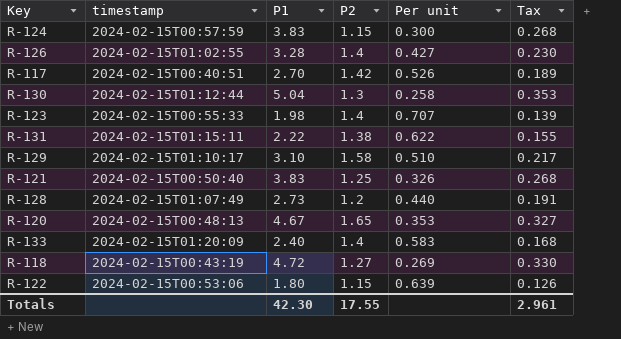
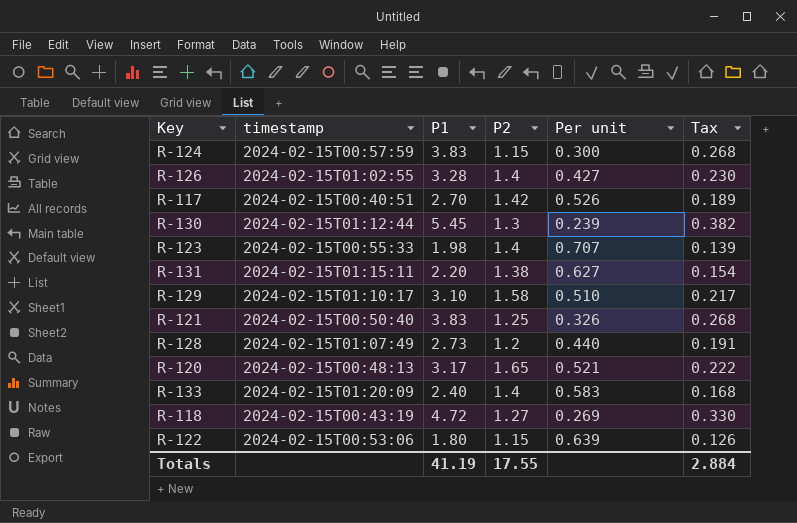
R-130 | P1: 5.04 -> 5.45
R-130 | Per unit: 0.258 -> 0.239
R-130 | Tax: 0.353 -> 0.382
R-131 | P1: 2.22 -> 2.20
R-131 | Per unit: 0.622 -> 0.627
R-131 | Tax: 0.155 -> 0.154
R-120 | P1: 4.67 -> 3.17
R-120 | Per unit: 0.353 -> 0.521
R-120 | Tax: 0.327 -> 0.222
Totals | P1: 42.30 -> 41.19
Totals | Tax: 2.961 -> 2.884

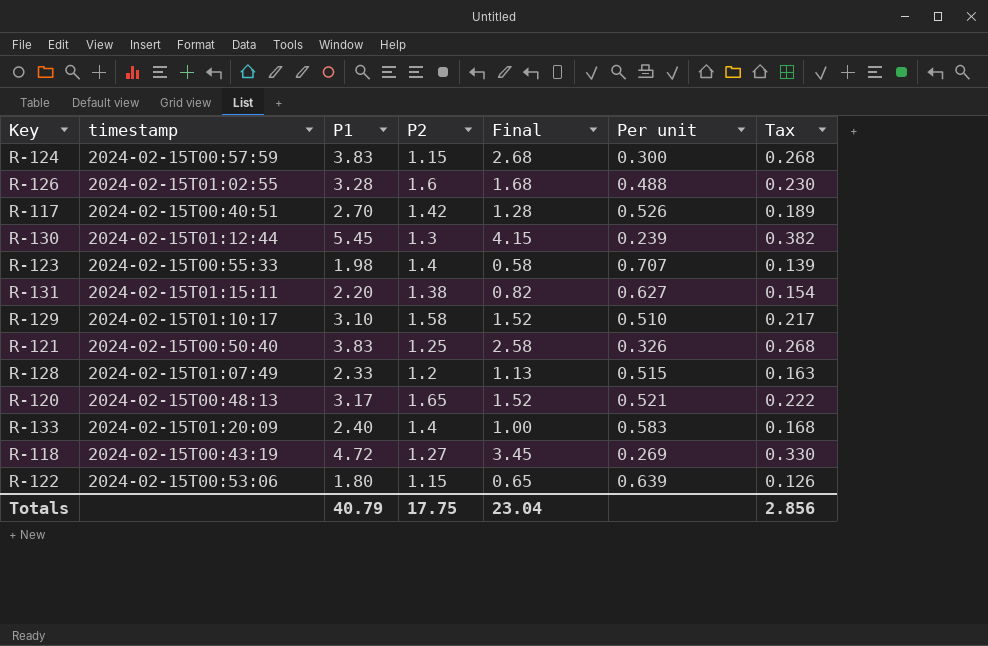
column Final | formula: none -> [P1] - [P2]
R-126 | P2: 1.4 -> 1.6
R-126 | Per unit: 0.427 -> 0.488
R-128 | P1: 2.73 -> 2.33
R-128 | Per unit: 0.440 -> 0.515
R-128 | Tax: 0.191 -> 0.163
Totals | P1: 41.19 -> 40.79
Totals | P2: 17.55 -> 17.75
Totals | Tax: 2.884 -> 2.856

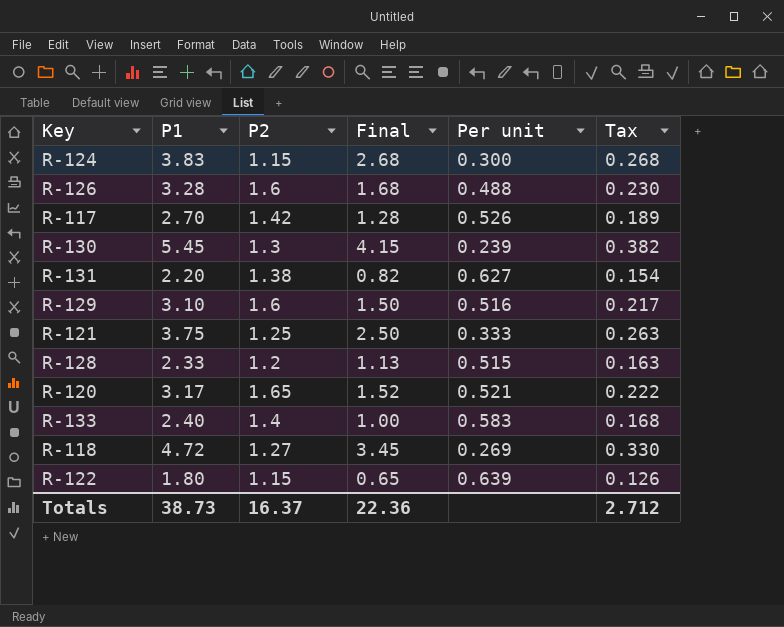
column timestamp | position: 2 -> none
row R-123: 2024-02-15T00:55:33 | 1.98 | 1.4 | 0.58 | 0.707 | 0.139 -> none
R-129 | P2: 1.58 -> 1.6
R-129 | Final: 1.52 -> 1.50
R-129 | Per unit: 0.510 -> 0.516
R-121 | P1: 3.83 -> 3.75
R-121 | Final: 2.58 -> 2.50
R-121 | Per unit: 0.326 -> 0.333
R-121 | Tax: 0.268 -> 0.263
Totals | P1: 40.79 -> 38.73
Totals | P2: 17.75 -> 16.37
Totals | Final: 23.04 -> 22.36
Totals | Tax: 2.856 -> 2.712

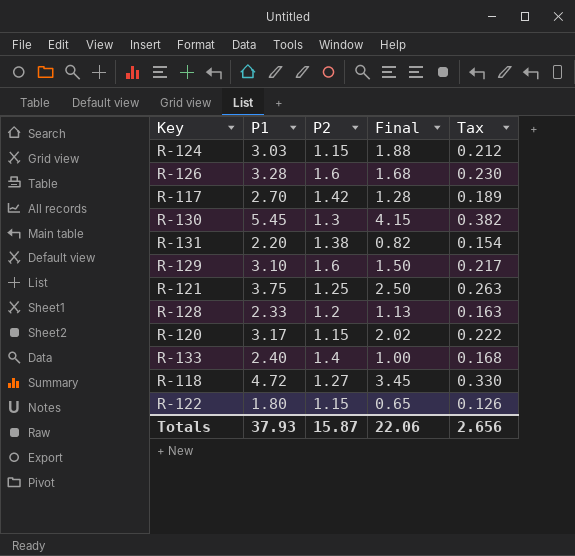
column Per unit | formula: [P2] / [P1] -> none
R-124 | P1: 3.83 -> 3.03
R-124 | Final: 2.68 -> 1.88
R-124 | Tax: 0.268 -> 0.212
R-120 | P2: 1.65 -> 1.15
R-120 | Final: 1.52 -> 2.02
Totals | P1: 38.73 -> 37.93
Totals | P2: 16.37 -> 15.87
Totals | Final: 22.36 -> 22.06
Totals | Tax: 2.712 -> 2.656

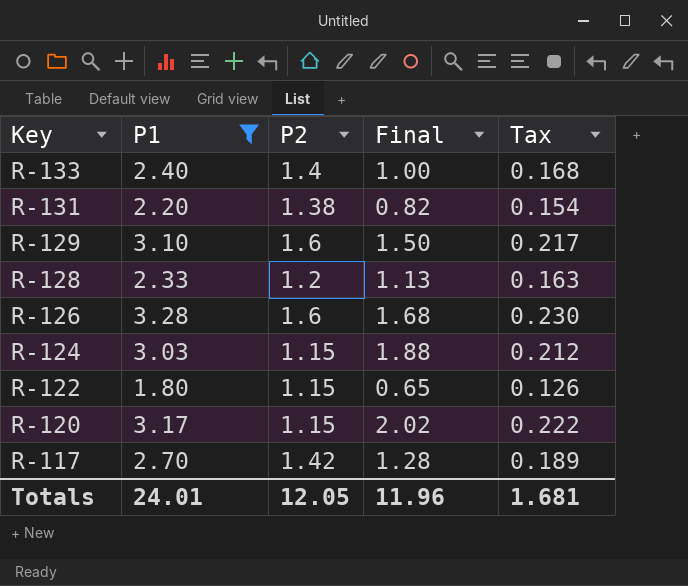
filter: none -> P1 <= 3.28
row order: none -> Key descending
Totals | P1: 37.93 -> 24.01
Totals | P2: 15.87 -> 12.05
Totals | Final: 22.06 -> 11.96
Totals | Tax: 2.656 -> 1.681

